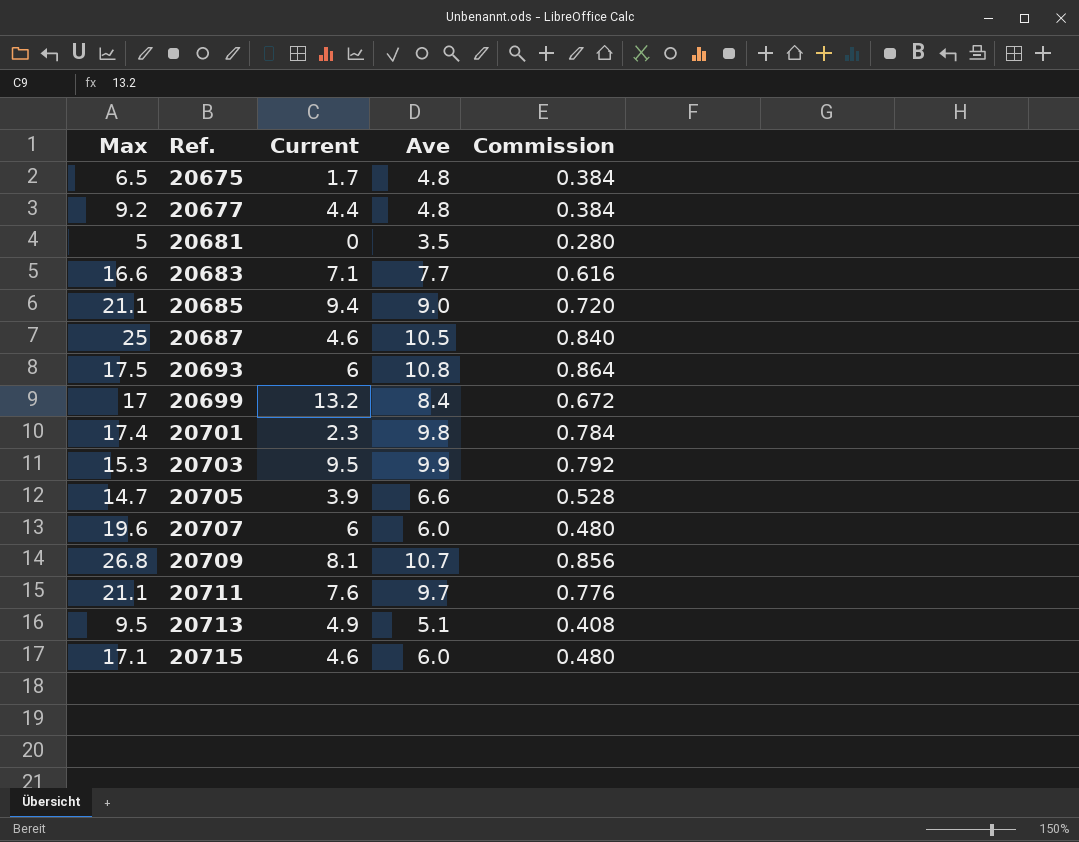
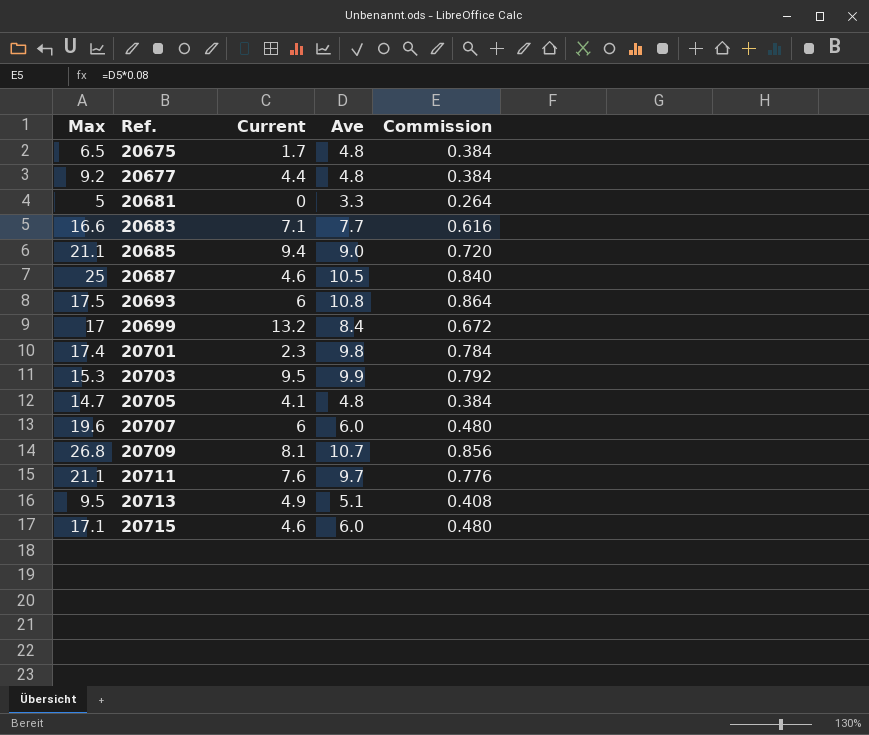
20681 | Ave: 3.5 -> 3.3
20681 | Commission: 0.280 -> 0.264
20705 | Current: 3.9 -> 4.1
20705 | Ave: 6.6 -> 4.8
20705 | Commission: 0.528 -> 0.384

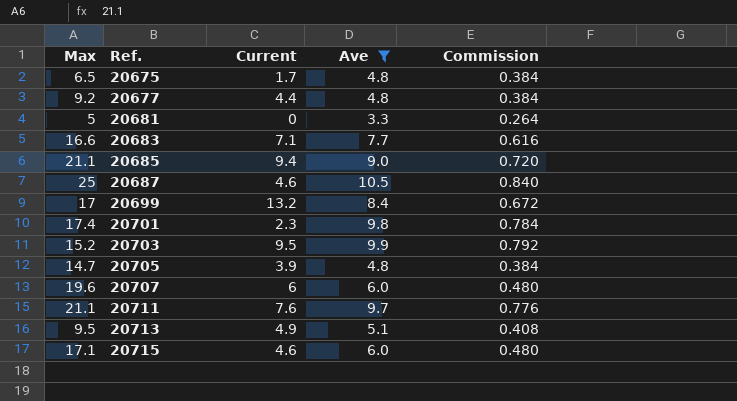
filter: none -> Ave <= 10.5
20703 | Max: 15.3 -> 15.2
20705 | Current: 4.1 -> 3.9

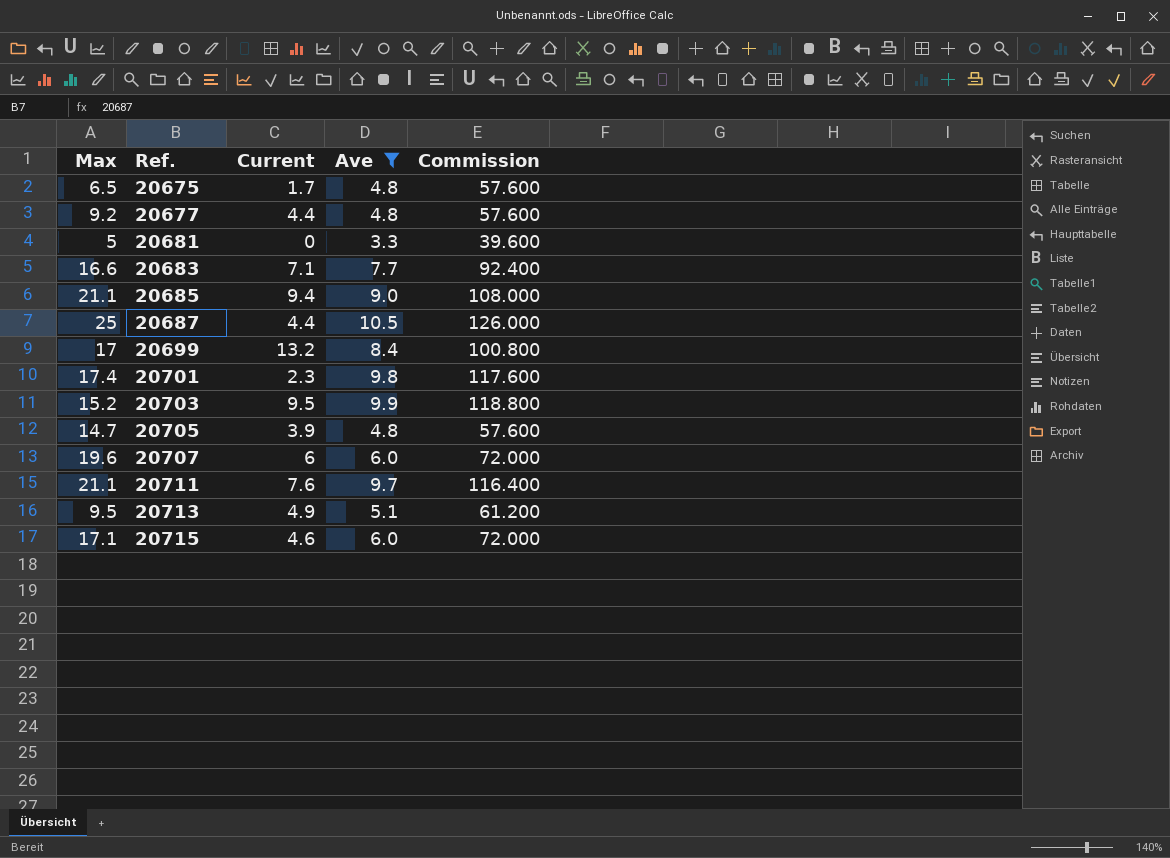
column Commission | formula: [Ave] * 0.08 -> [Ave] * 12
20687 | Current: 4.6 -> 4.4

